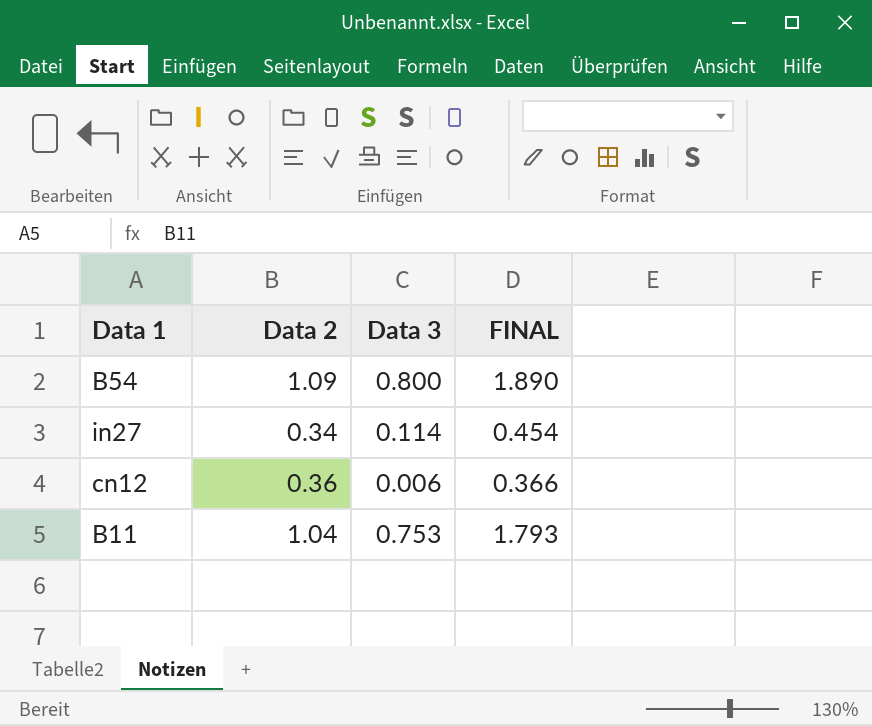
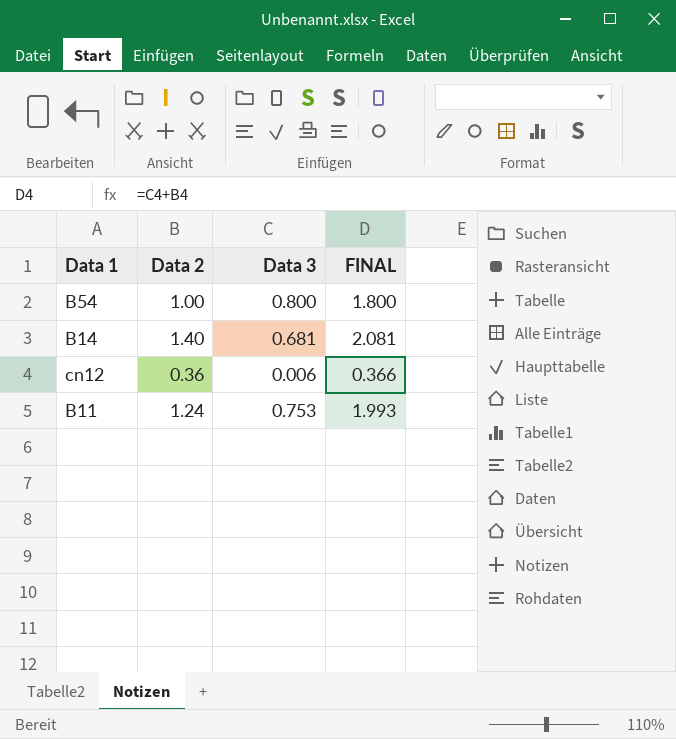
row in27: 0.34 | 0.114 | 0.454 -> none
B54 | Data 2: 1.09 -> 1.00
B54 | FINAL: 1.890 -> 1.800
row B14: none -> 1.40 | 0.681 | 2.081
B11 | Data 2: 1.04 -> 1.24
B11 | FINAL: 1.793 -> 1.993

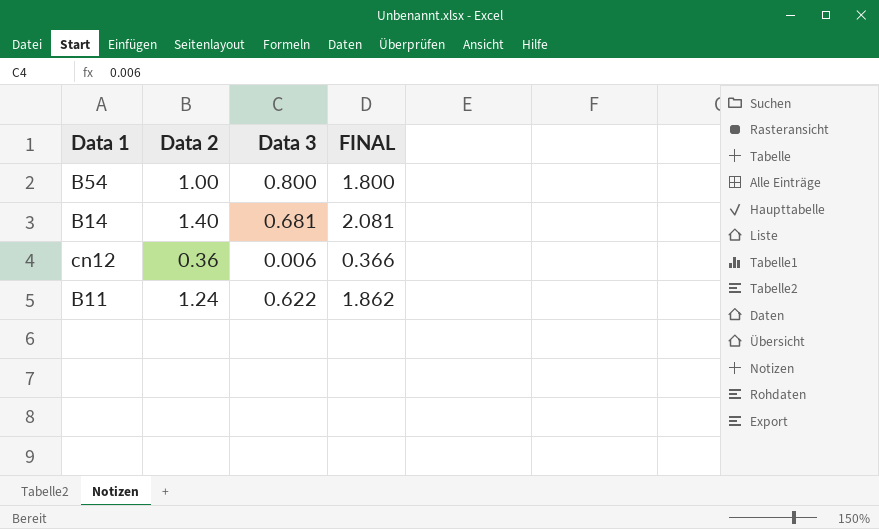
B11 | Data 3: 0.753 -> 0.622
B11 | FINAL: 1.993 -> 1.862

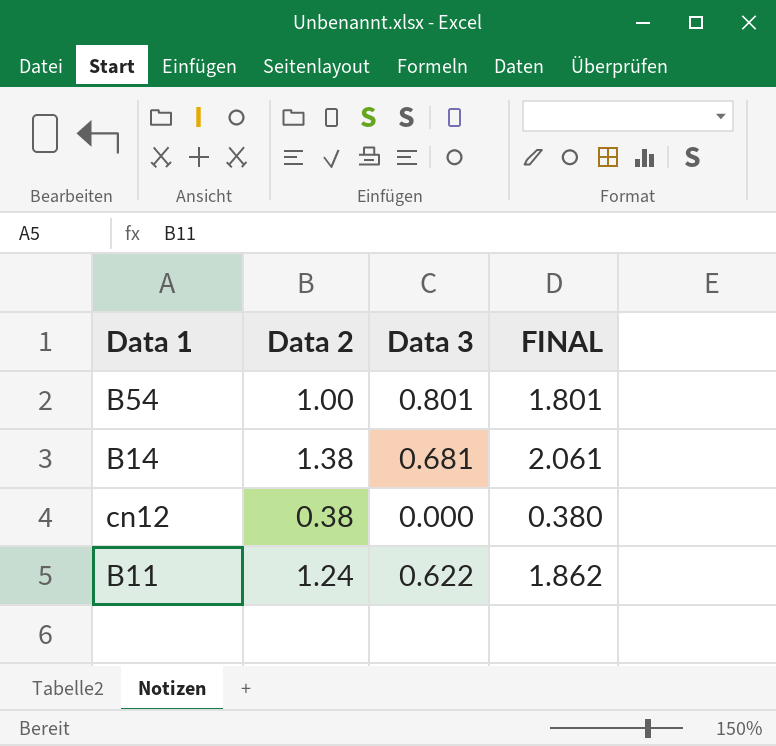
B54 | Data 3: 0.800 -> 0.801
B54 | FINAL: 1.800 -> 1.801
B14 | Data 2: 1.40 -> 1.38
B14 | FINAL: 2.081 -> 2.061
cn12 | Data 2: 0.36 -> 0.38
cn12 | Data 3: 0.006 -> 0.000
cn12 | FINAL: 0.366 -> 0.380

